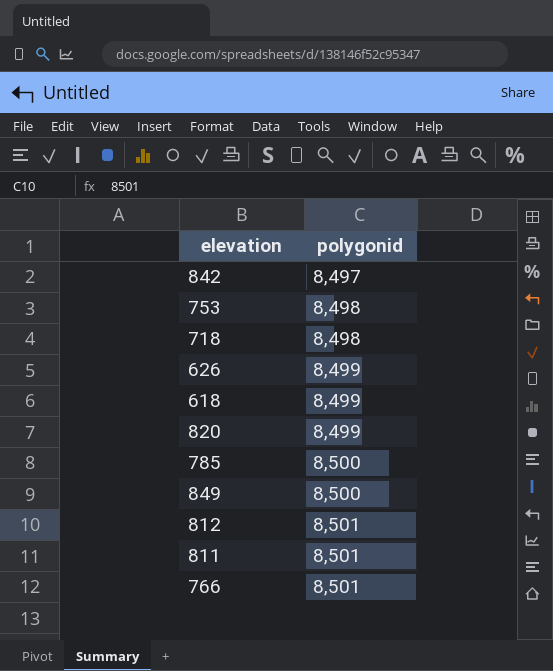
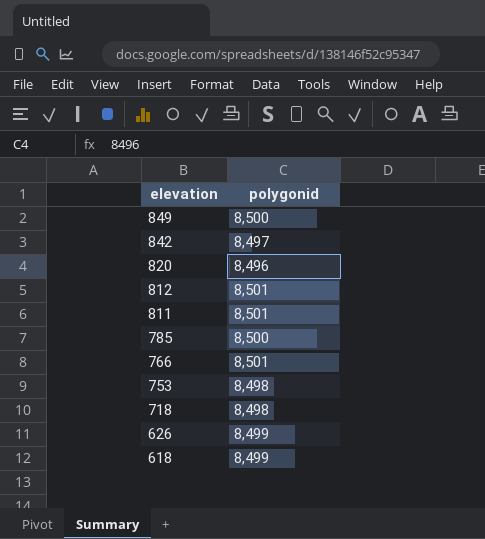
row order: polygonid ascending -> elevation descending
820 | polygonid: 8,499 -> 8,496

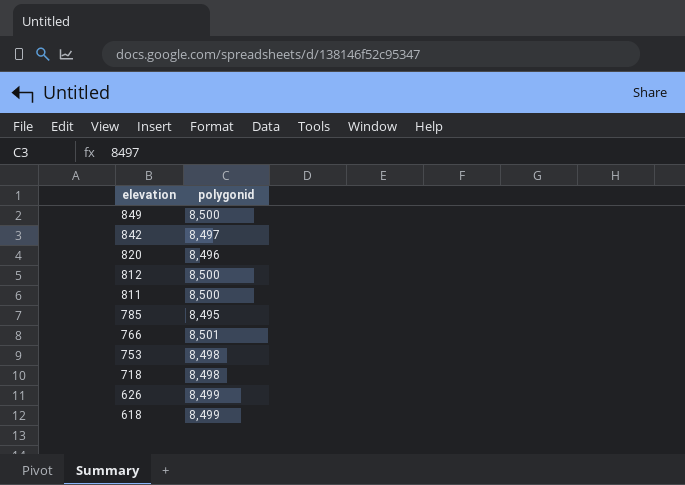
812 | polygonid: 8,501 -> 8,500
811 | polygonid: 8,501 -> 8,500
785 | polygonid: 8,500 -> 8,495

